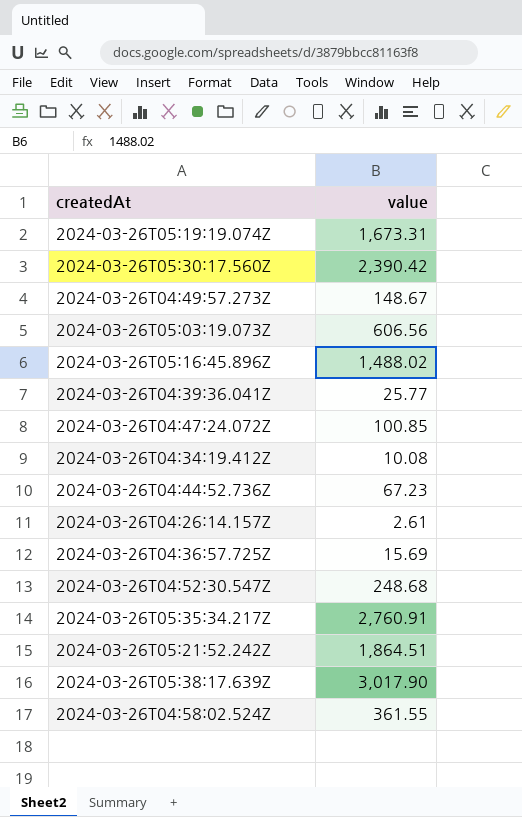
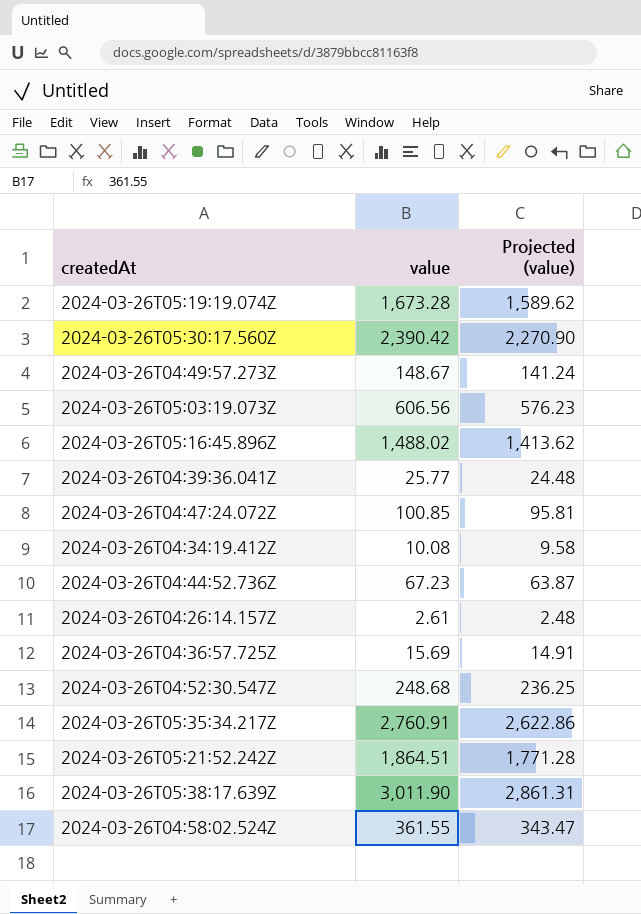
column Projected (value) | formula: none -> [value] * 0.95
2024-03-26T05:19:19.074Z | value: 1,673.31 -> 1,673.28
2024-03-26T05:38:17.639Z | value: 3,017.90 -> 3,011.90

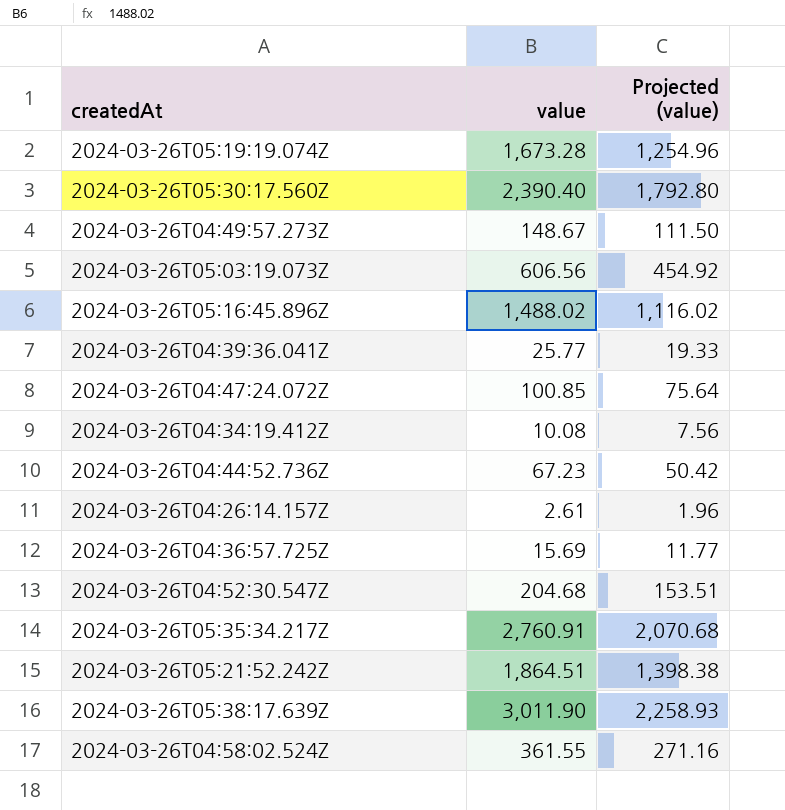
column Projected (value) | formula: [value] * 0.95 -> [value] * 0.75
2024-03-26T05:30:17.560Z | value: 2,390.42 -> 2,390.40
2024-03-26T04:52:30.547Z | value: 248.68 -> 204.68

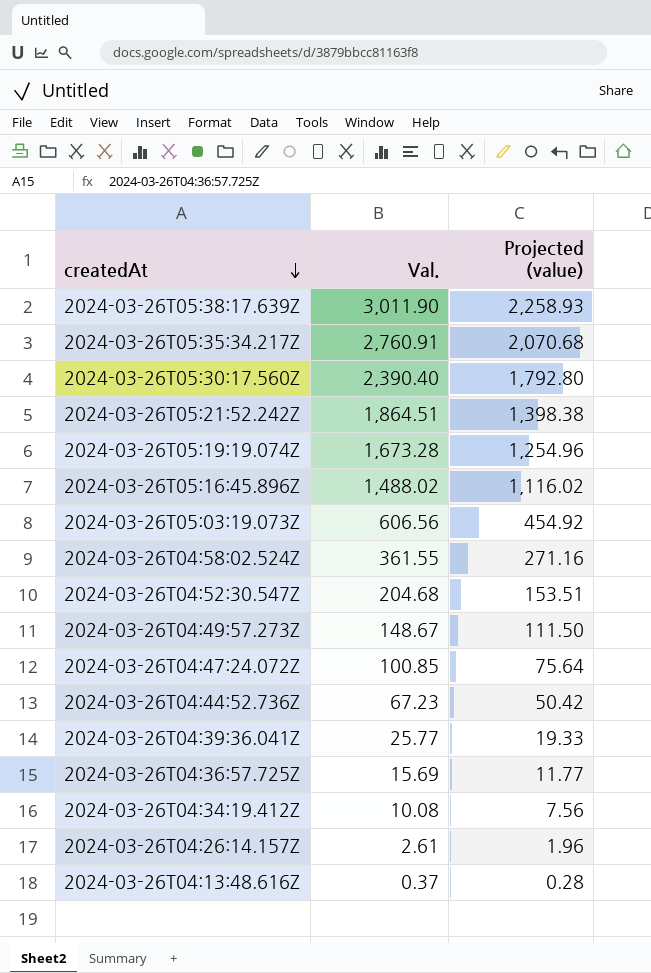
row order: none -> createdAt descending
column name: value -> Val.
row 2024-03-26T04:13:48.616Z: none -> 0.37 | 0.28

